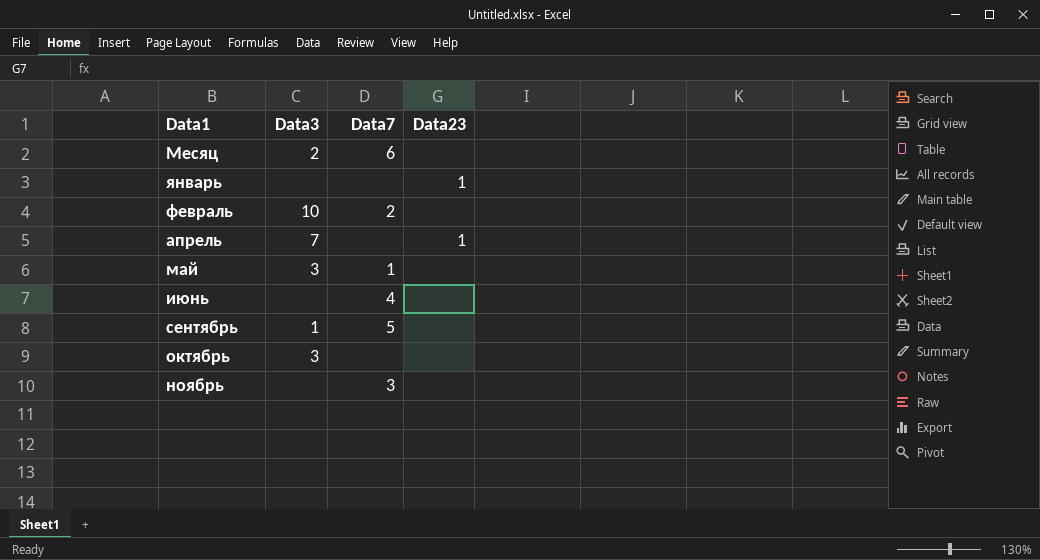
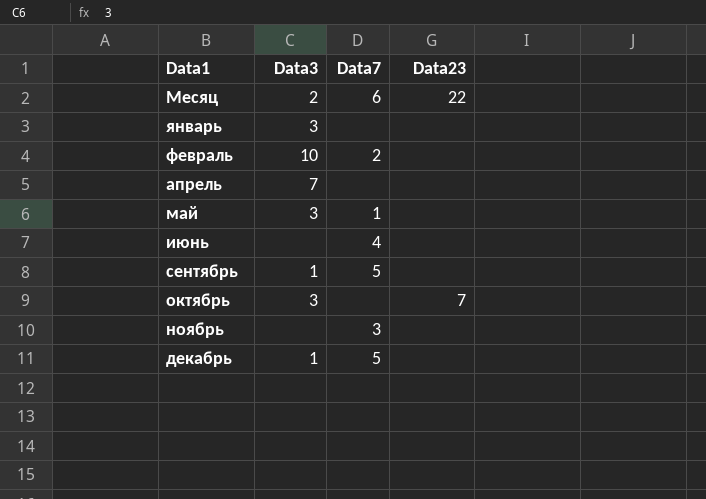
Месяц | Data23: none -> 22
январь | Data3: none -> 3
январь | Data23: 1 -> none
апрель | Data23: 1 -> none
октябрь | Data23: none -> 7
row декабрь: none -> 1 | 5 | none

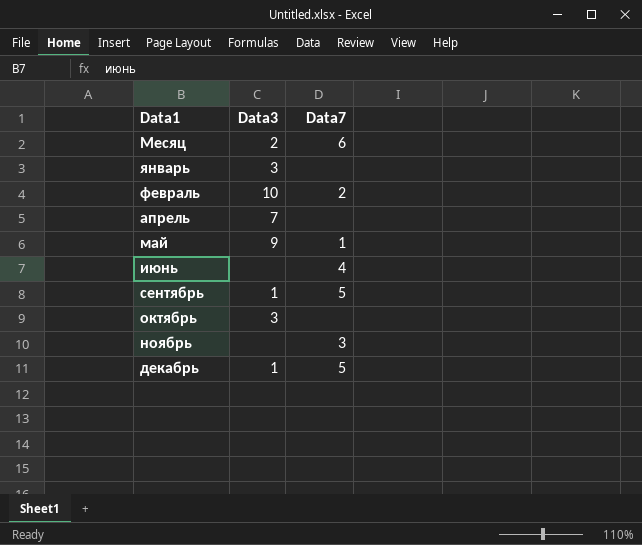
column Data23 | position: 4 -> none
май | Data3: 3 -> 9

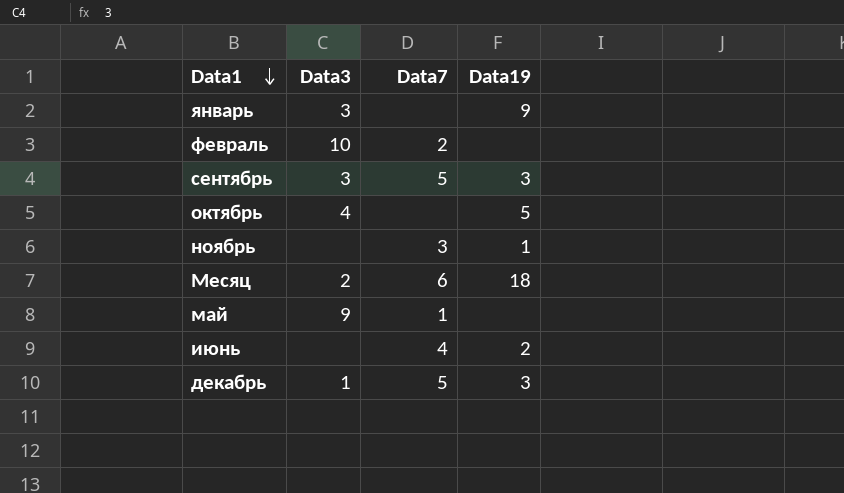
row order: none -> Data1 descending
column Data19 | position: none -> 4
row апрель: 7 | none -> none
сентябрь | Data3: 1 -> 3
октябрь | Data3: 3 -> 4

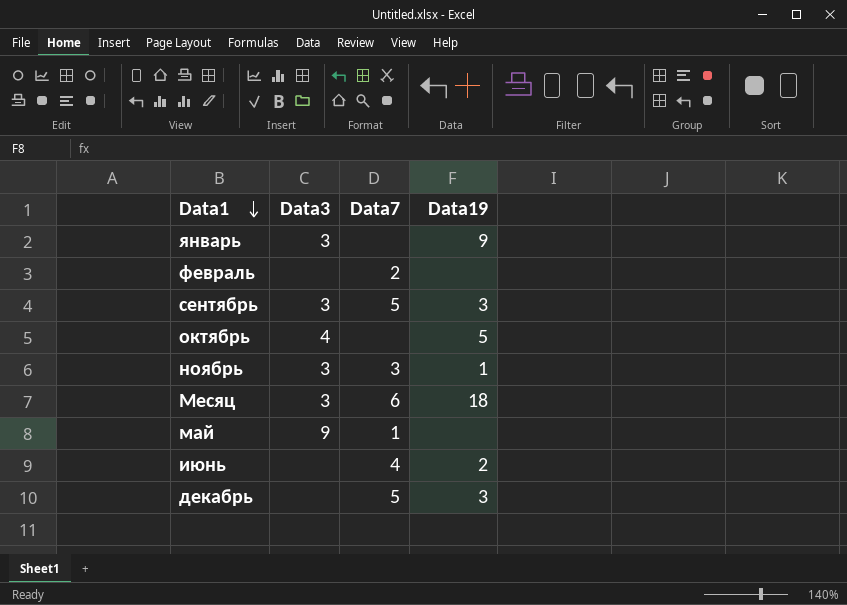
февраль | Data3: 10 -> none
ноябрь | Data3: none -> 3
Месяц | Data3: 2 -> 3
декабрь | Data3: 1 -> none

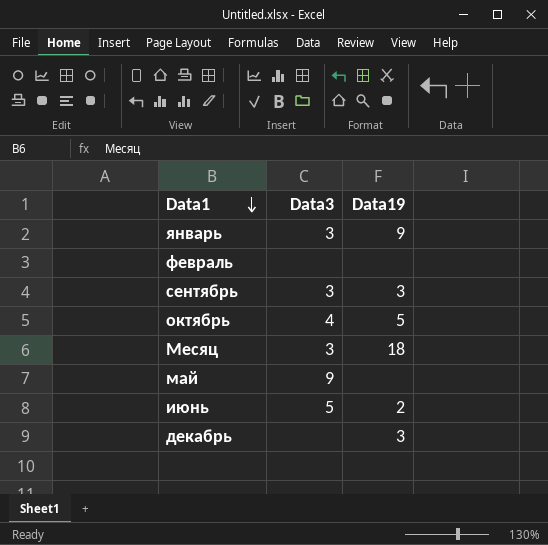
column Data7 | position: 3 -> none
row ноябрь: 3 | 3 | 1 -> none
июнь | Data3: none -> 5

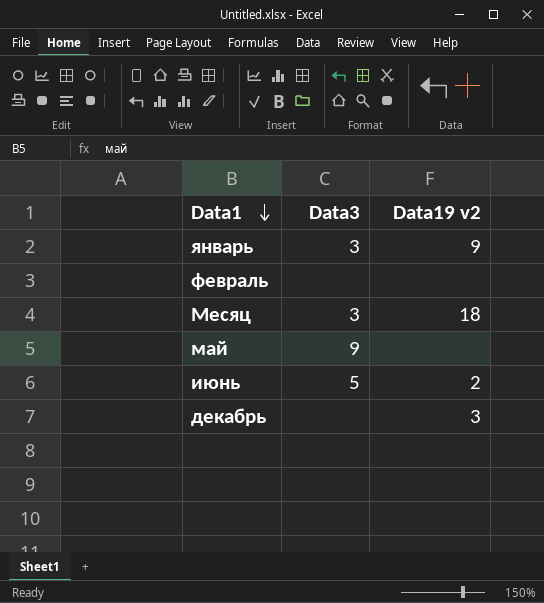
column name: Data19 -> Data19 v2
row сентябрь: 3 | 3 -> none
row октябрь: 4 | 5 -> none

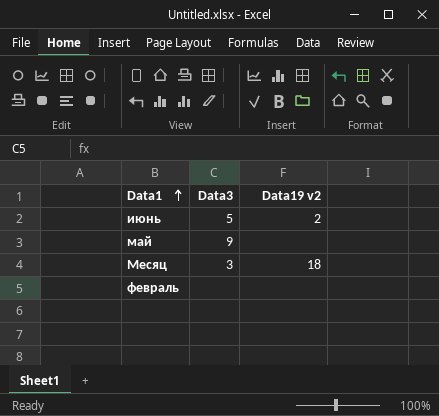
row order: Data1 descending -> Data1 ascending
row январь: 3 | 9 -> none
row декабрь: none | 3 -> none

